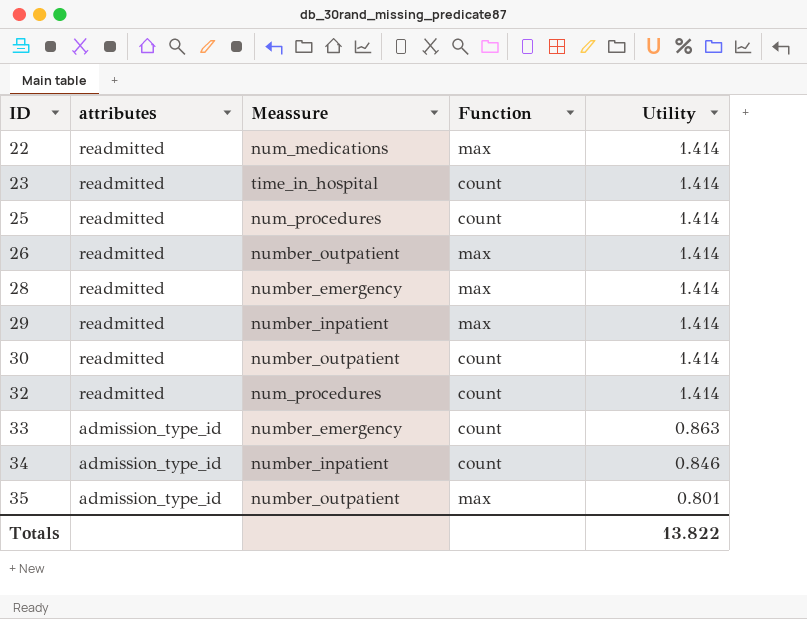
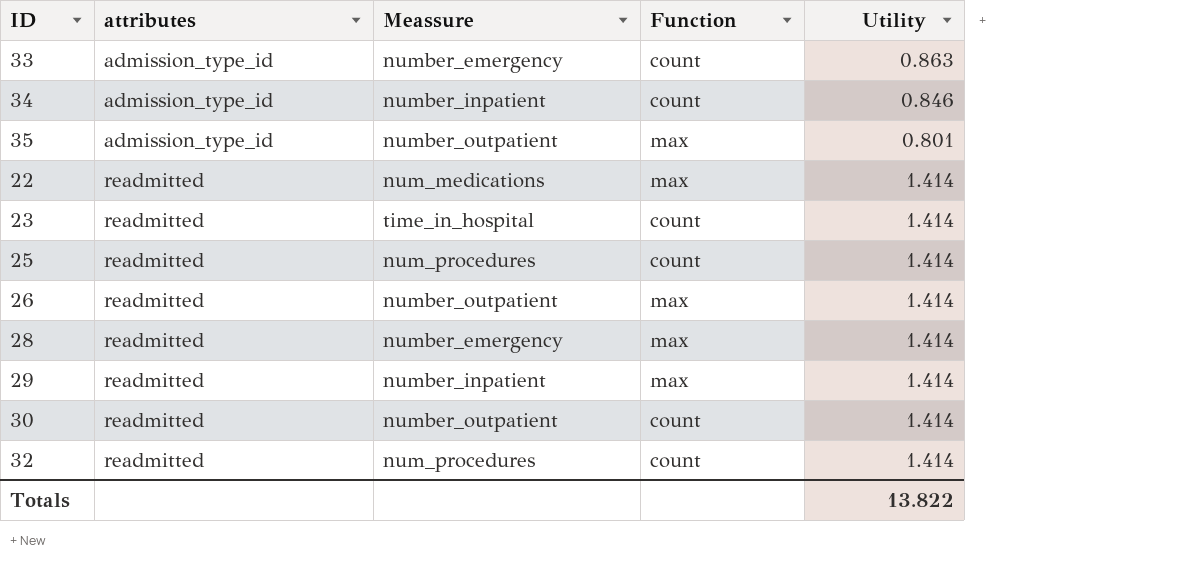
row order: ID ascending -> attributes ascending

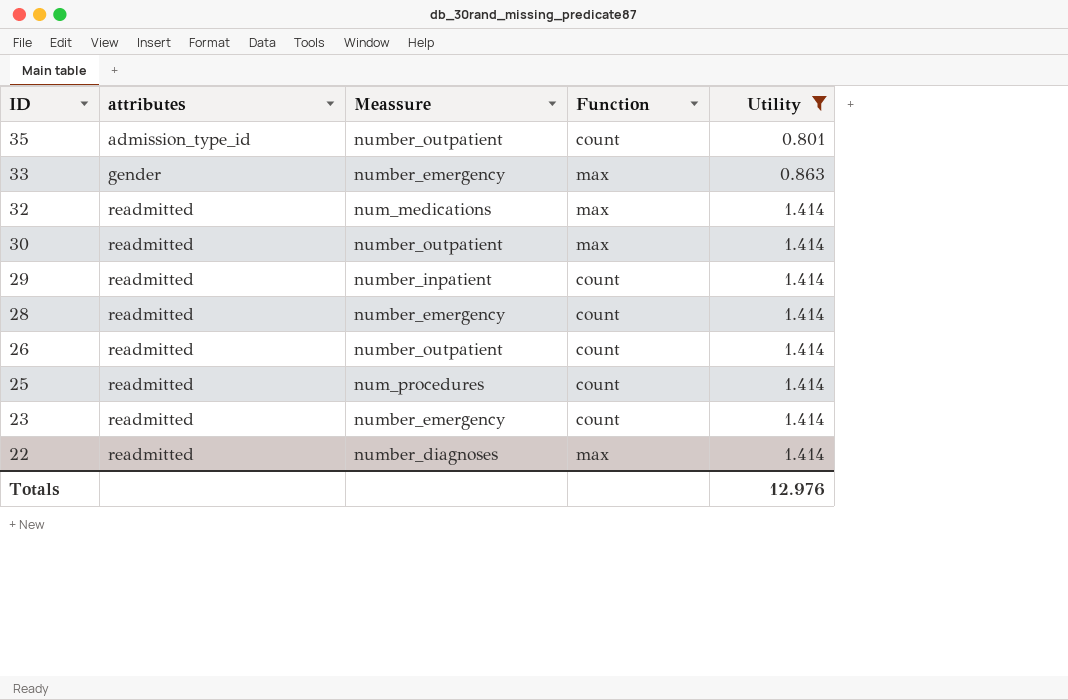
filter: none -> Utility != 0.846
row order: attributes ascending -> ID descending
35 | Function: max -> count
33 | attributes: admission_type_id -> gender
33 | Function: count -> max
32 | Meassure: num_procedures -> num_medications
32 | Function: count -> max
30 | Function: count -> max
29 | Function: max -> count
28 | Function: max -> count
26 | Function: max -> count
23 | Meassure: time_in_hospital -> number_emergency
22 | Meassure: num_medications -> number_diagnoses
Totals | Utility: 13.822 -> 12.976

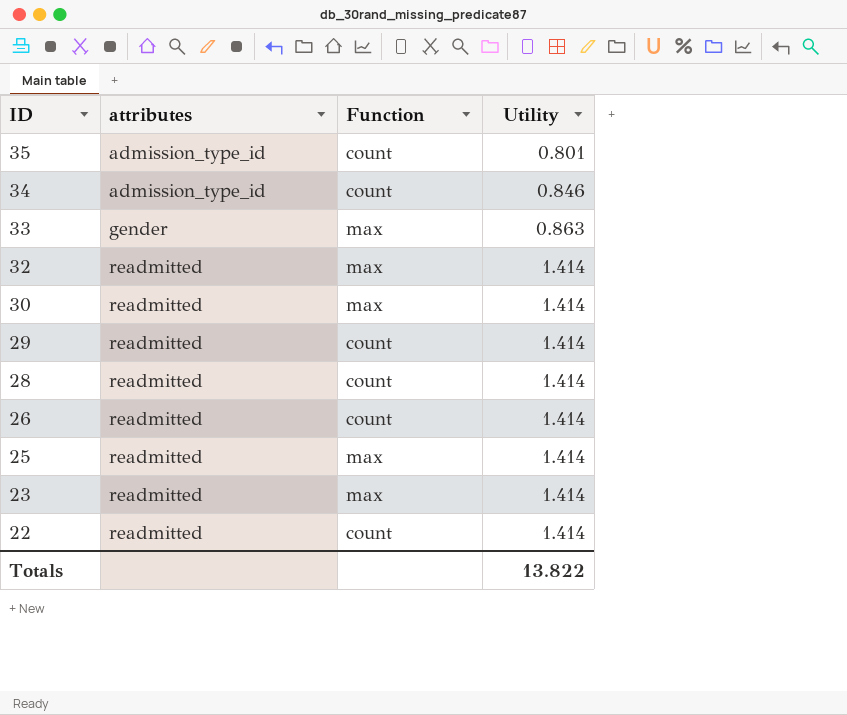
filter: Utility != 0.846 -> none
column Meassure | position: 3 -> none
25 | Function: count -> max
23 | Function: count -> max
22 | Function: max -> count
Totals | Utility: 12.976 -> 13.822

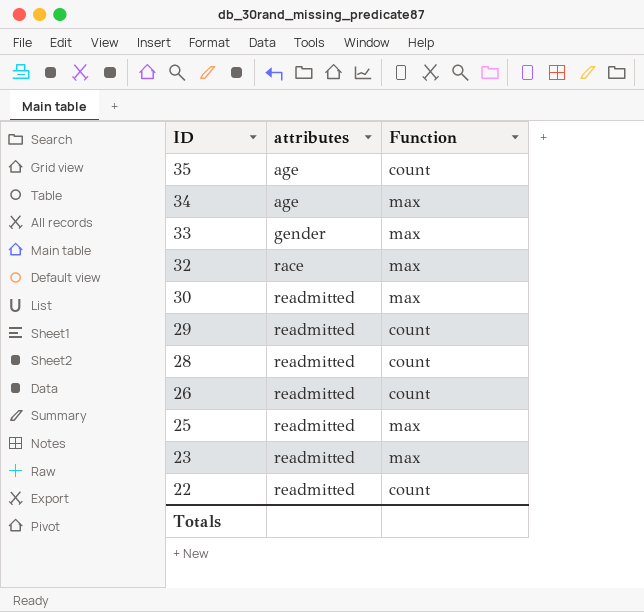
column Utility | position: 4 -> none
35 | attributes: admission_type_id -> age
34 | attributes: admission_type_id -> age
34 | Function: count -> max
32 | attributes: readmitted -> race

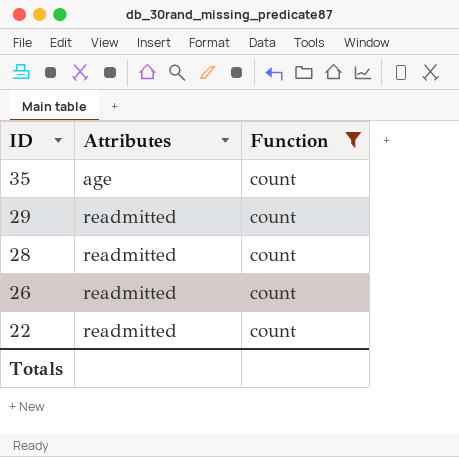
filter: none -> Function = count
column name: attributes -> Attributes

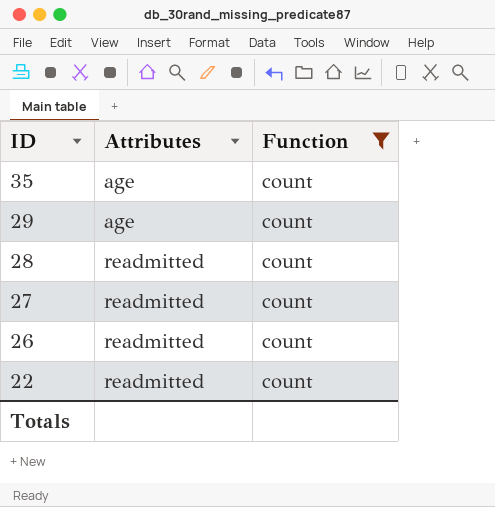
29 | Attributes: readmitted -> age
row 27: none -> readmitted | count

